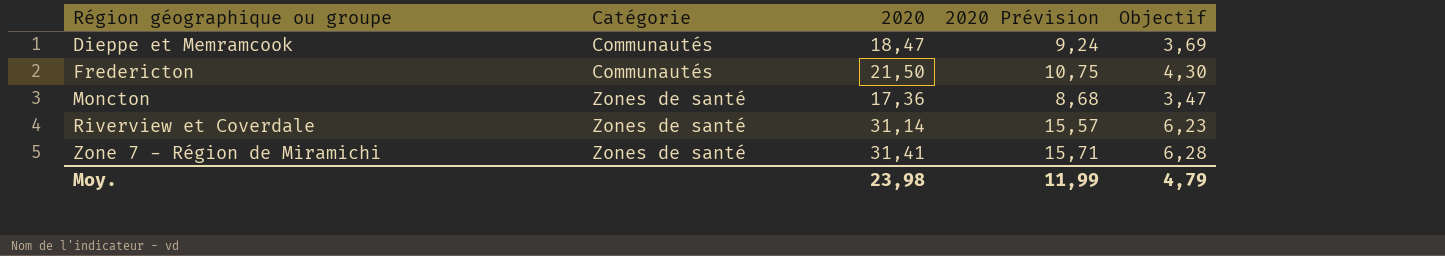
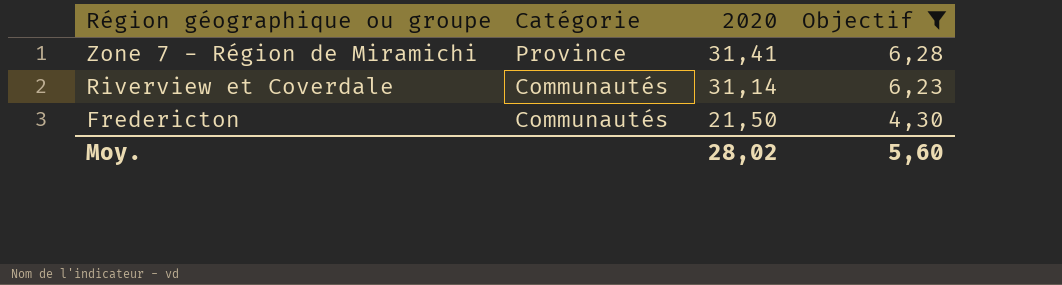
filter: none -> Objectif >= 4,30
row order: Région géographique ou groupe ascending -> Région géographique ou groupe descending
column 2020 Prévision | formula: [2020] * 0,5 -> none
Zone 7 - Région de Miramichi | Catégorie: Zones de santé -> Province
Riverview et Coverdale | Catégorie: Zones de santé -> Communautés
Moy. | 2020: 23,98 -> 28,02
Moy. | Objectif: 4,79 -> 5,60

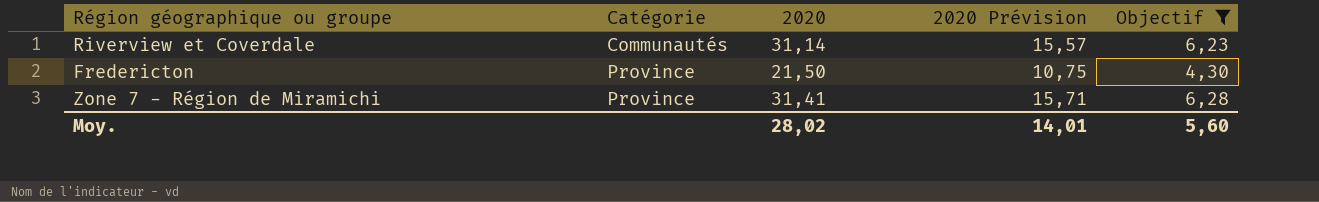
row order: Région géographique ou groupe descending -> Catégorie ascending
column 2020 Prévision | formula: none -> [2020] * 0,5
Fredericton | Catégorie: Communautés -> Province

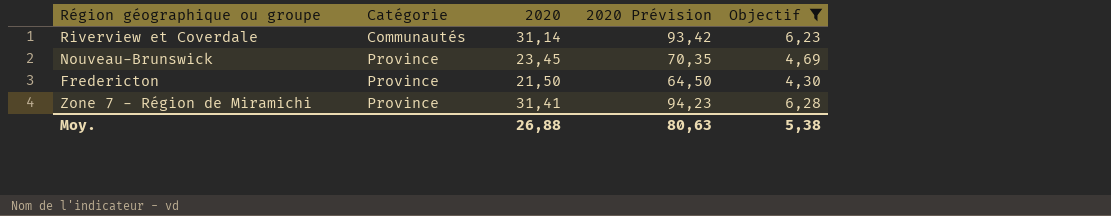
column 2020 Prévision | formula: [2020] * 0,5 -> [2020] * 3
row Nouveau-Brunswick: none -> Province | 23,45 | 70,35 | 4,69
Moy. | 2020: 28,02 -> 26,88
Moy. | 2020 Prévision: 14,01 -> 80,63
Moy. | Objectif: 5,60 -> 5,38

